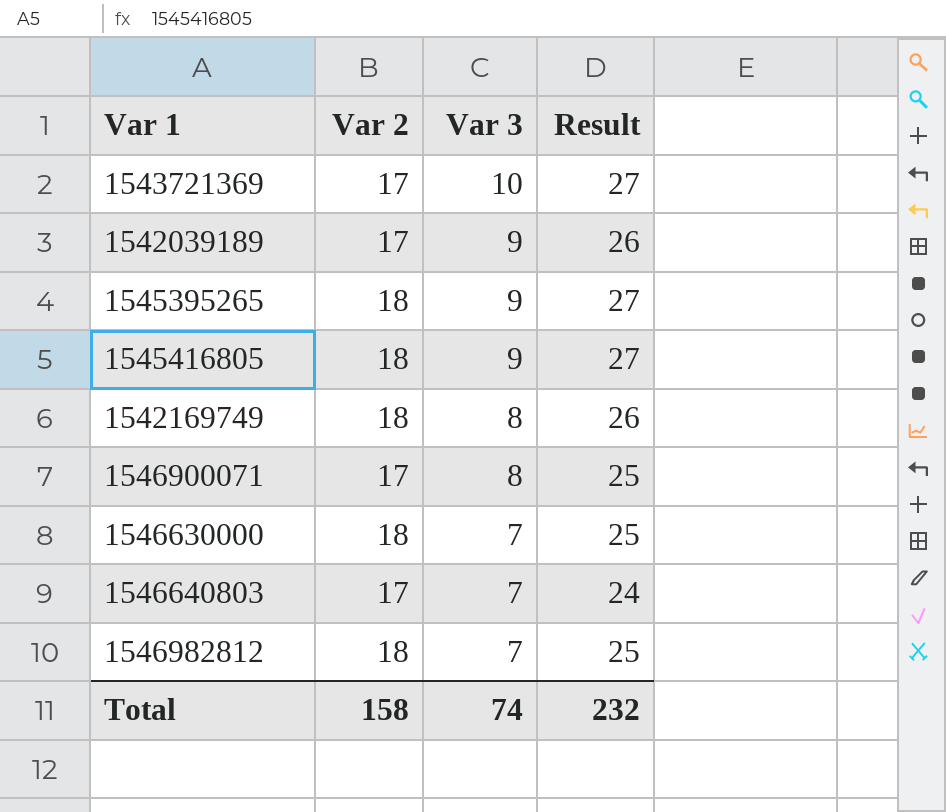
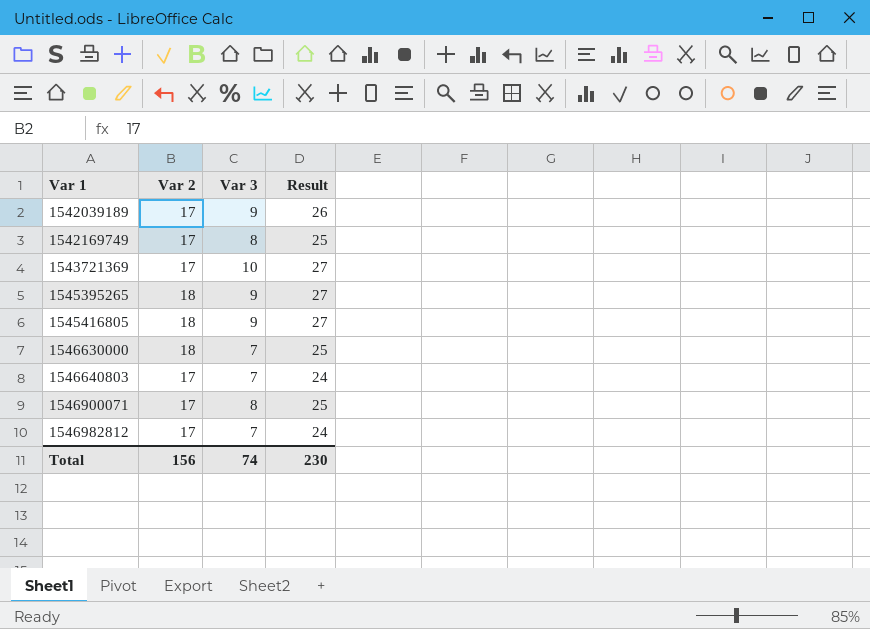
row order: Var 3 descending -> Var 1 ascending
1542169749 | Var 2: 18 -> 17
1542169749 | Result: 26 -> 25
1546982812 | Var 2: 18 -> 17
1546982812 | Result: 25 -> 24
Total | Var 2: 158 -> 156
Total | Result: 232 -> 230

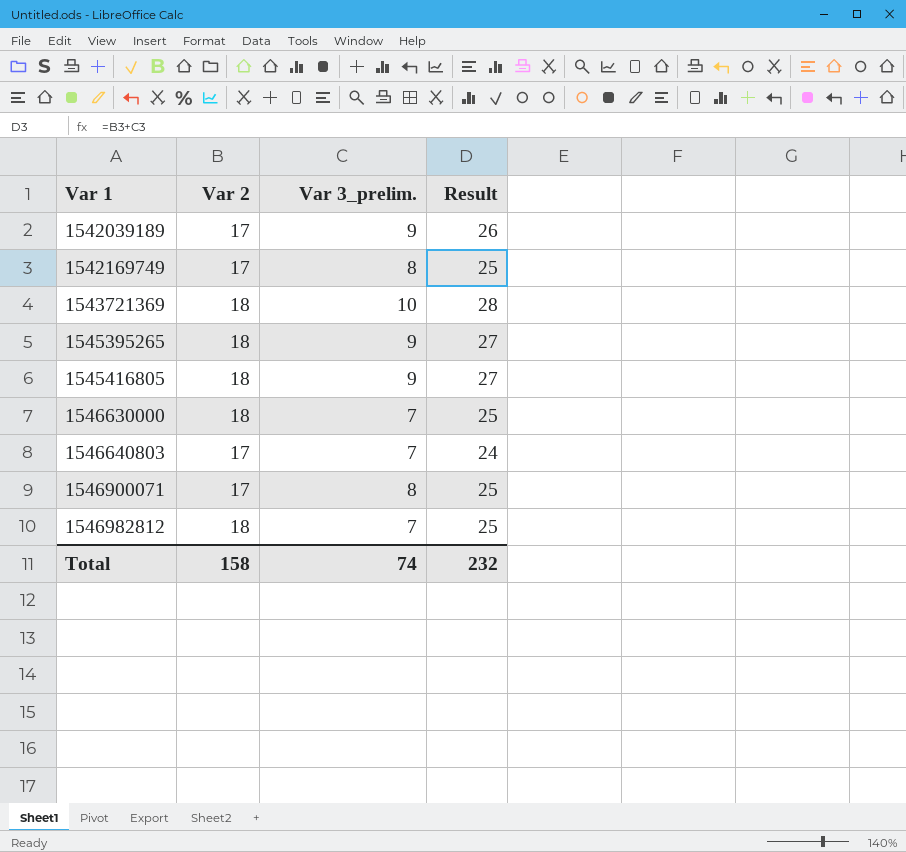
column name: Var 3 -> Var 3_prelim.
1543721369 | Var 2: 17 -> 18
1543721369 | Result: 27 -> 28
1546982812 | Var 2: 17 -> 18
1546982812 | Result: 24 -> 25
Total | Var 2: 156 -> 158
Total | Result: 230 -> 232

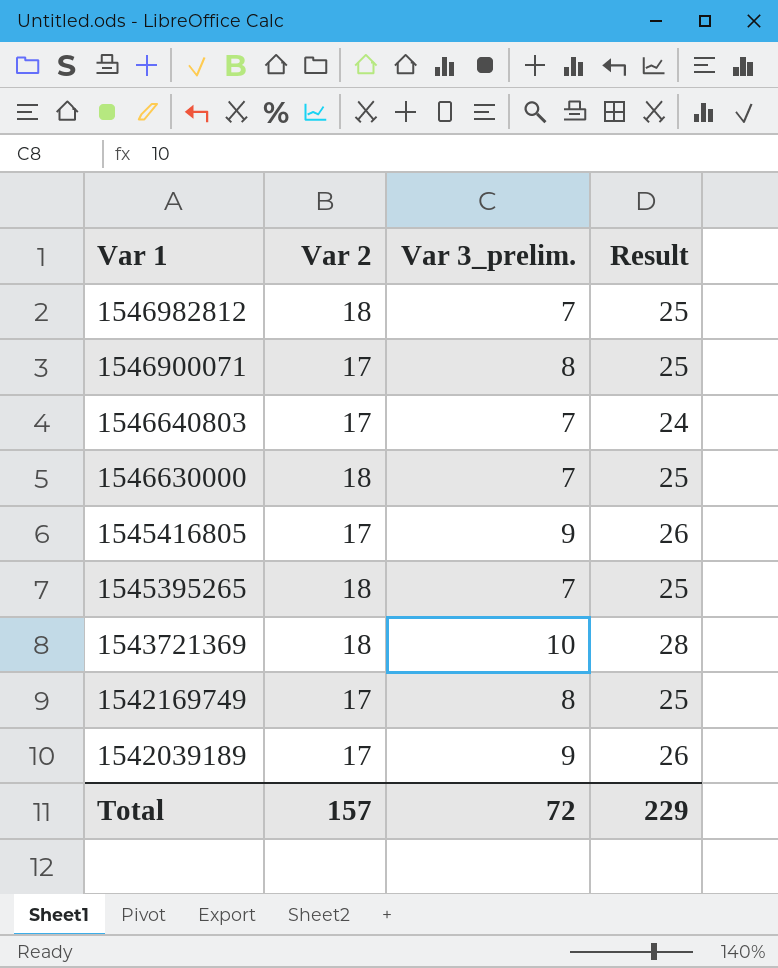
row order: Var 1 ascending -> Var 1 descending
1545416805 | Var 2: 18 -> 17
1545416805 | Result: 27 -> 26
1545395265 | Var 3_prelim.: 9 -> 7
1545395265 | Result: 27 -> 25
Total | Var 2: 158 -> 157
Total | Var 3_prelim.: 74 -> 72
Total | Result: 232 -> 229

